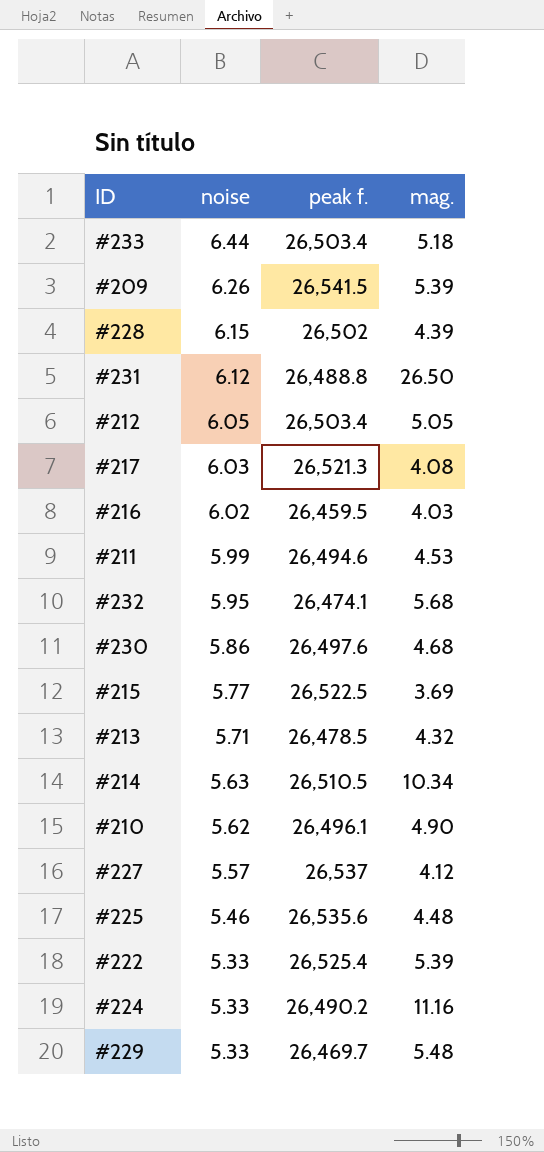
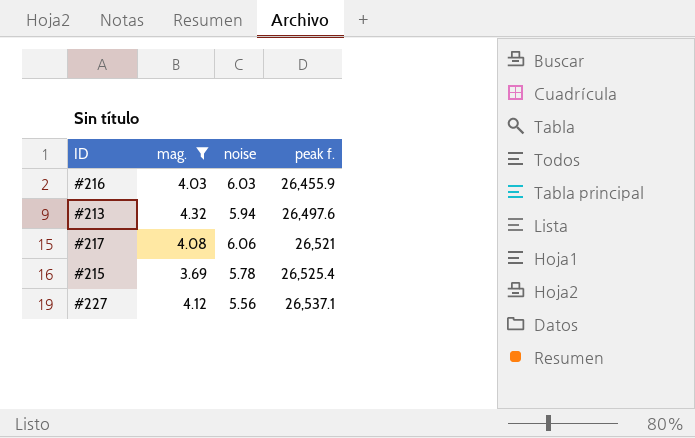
filter: none -> mag. <= 4.32
row order: noise descending -> peak f. ascending
column mag. | position: 4 -> 2
#216 | noise: 6.02 -> 6.03
#216 | peak f.: 26,459.5 -> 26,455.9
#213 | noise: 5.71 -> 5.94
#213 | peak f.: 26,478.5 -> 26,497.6
#217 | noise: 6.03 -> 6.06
#217 | peak f.: 26,521.3 -> 26,521
#215 | noise: 5.77 -> 5.78
#215 | peak f.: 26,522.5 -> 26,525.4
#227 | noise: 5.57 -> 5.56
#227 | peak f.: 26,537 -> 26,537.1

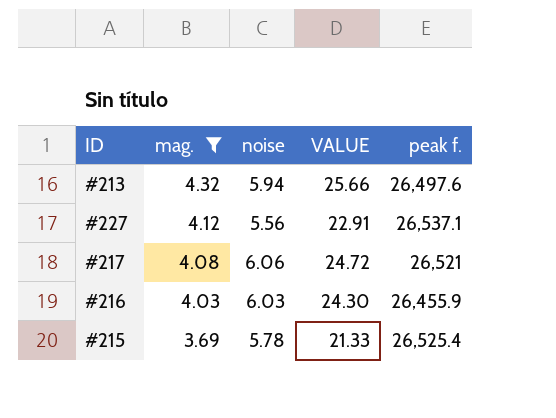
row order: peak f. ascending -> mag. descending
column VALUE | formula: none -> [mag.] * [noise]

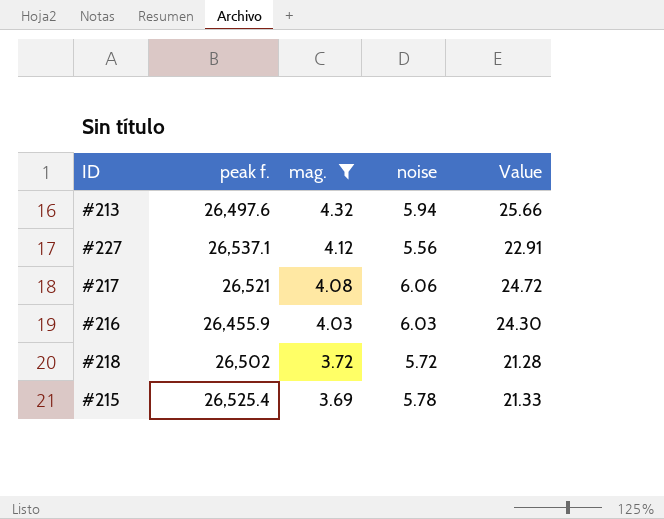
column peak f. | position: 5 -> 2
column name: VALUE -> Value
row #218: none -> 26,502 | 3.72 | 5.72 | 21.28

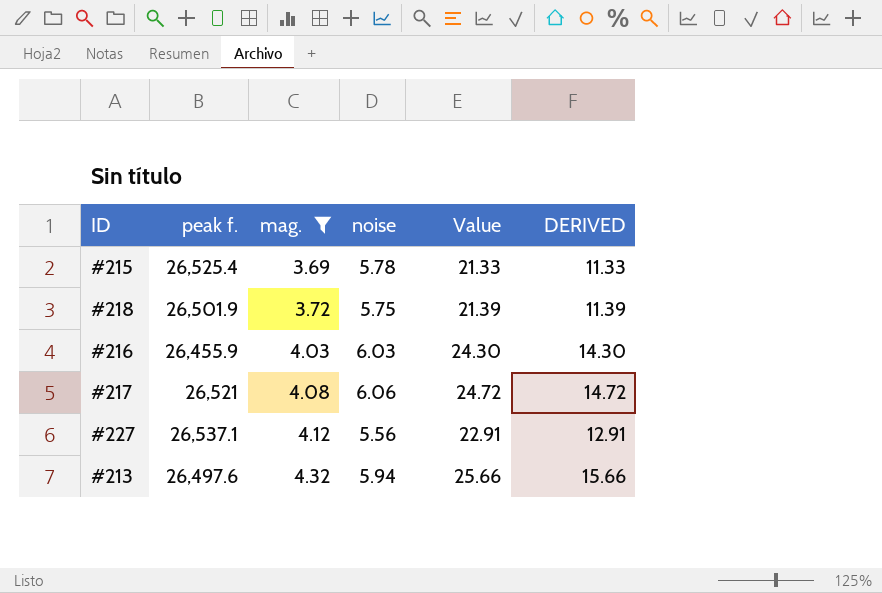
row order: mag. descending -> mag. ascending
column DERIVED | formula: none -> [Value] - 10
#218 | peak f.: 26,502 -> 26,501.9
#218 | noise: 5.72 -> 5.75
#218 | Value: 21.28 -> 21.39

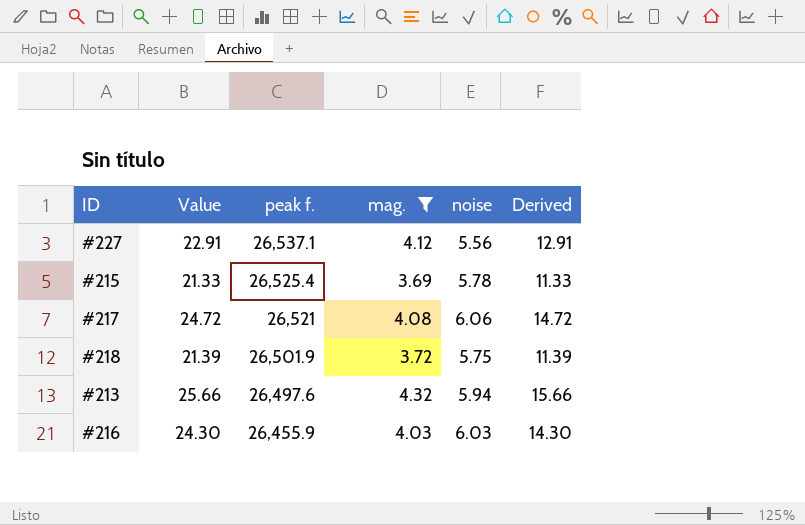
row order: mag. ascending -> peak f. descending
column Value | position: 5 -> 2
column name: DERIVED -> Derived

